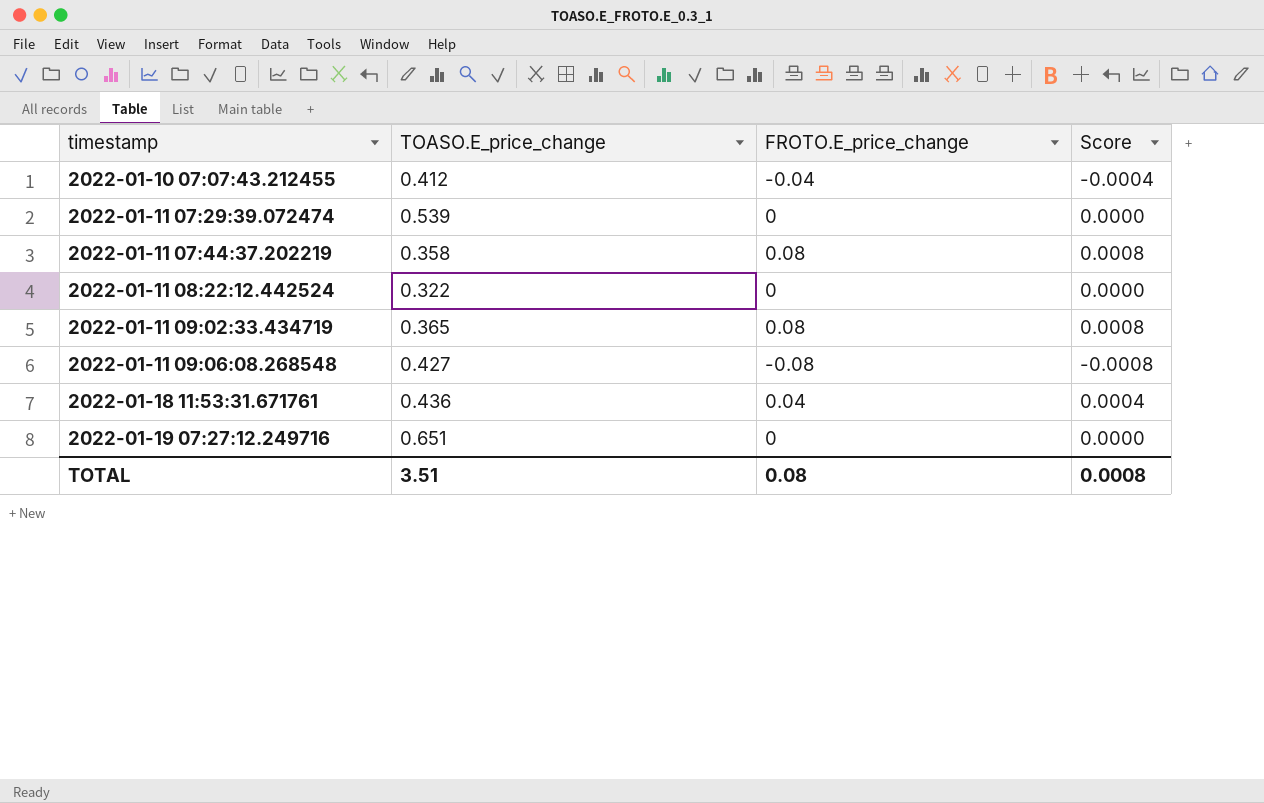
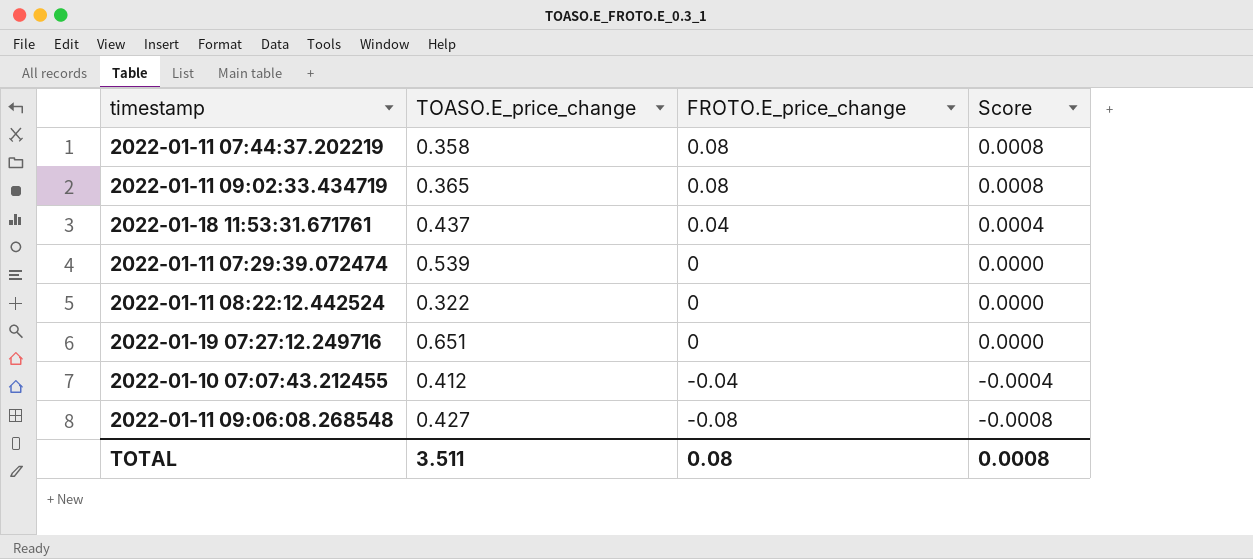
row order: timestamp ascending -> FROTO.E_price_change descending
2022-01-18 11:53:31.671761 | TOASO.E_price_change: 0.436 -> 0.437
TOTAL | TOASO.E_price_change: 3.51 -> 3.511

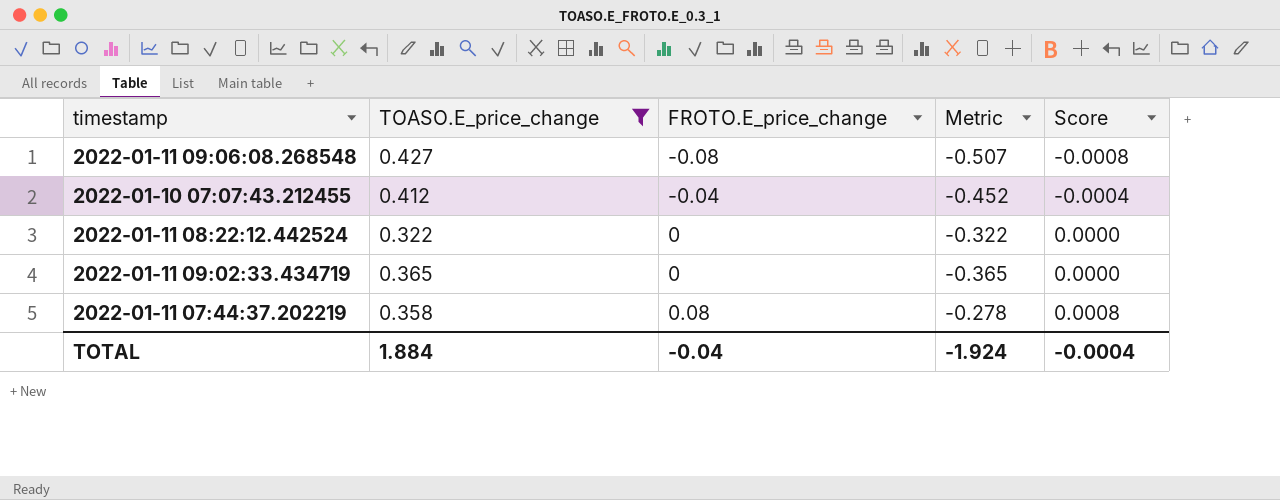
filter: none -> TOASO.E_price_change <= 0.427
row order: FROTO.E_price_change descending -> FROTO.E_price_change ascending
column Metric | formula: none -> [FROTO.E_price_change] - [TOASO.E_price_change]
2022-01-11 09:02:33.434719 | FROTO.E_price_change: 0.08 -> 0
2022-01-11 09:02:33.434719 | Score: 0.0008 -> 0.0000
TOTAL | TOASO.E_price_change: 3.511 -> 1.884
TOTAL | FROTO.E_price_change: 0.08 -> -0.04
TOTAL | Score: 0.0008 -> -0.0004

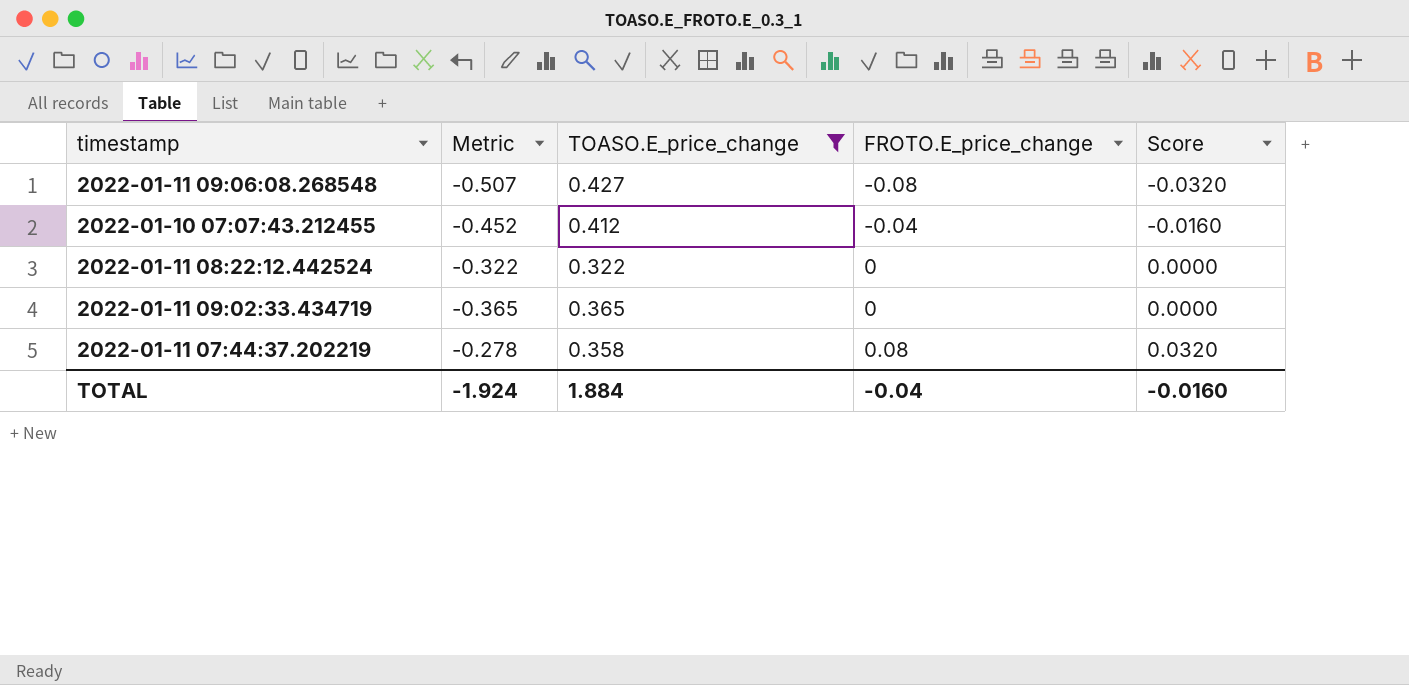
column Metric | position: 4 -> 2
column Score | formula: [FROTO.E_price_change] * 0.01 -> [FROTO.E_price_change] * 0.4
TOTAL | Score: -0.0004 -> -0.0160

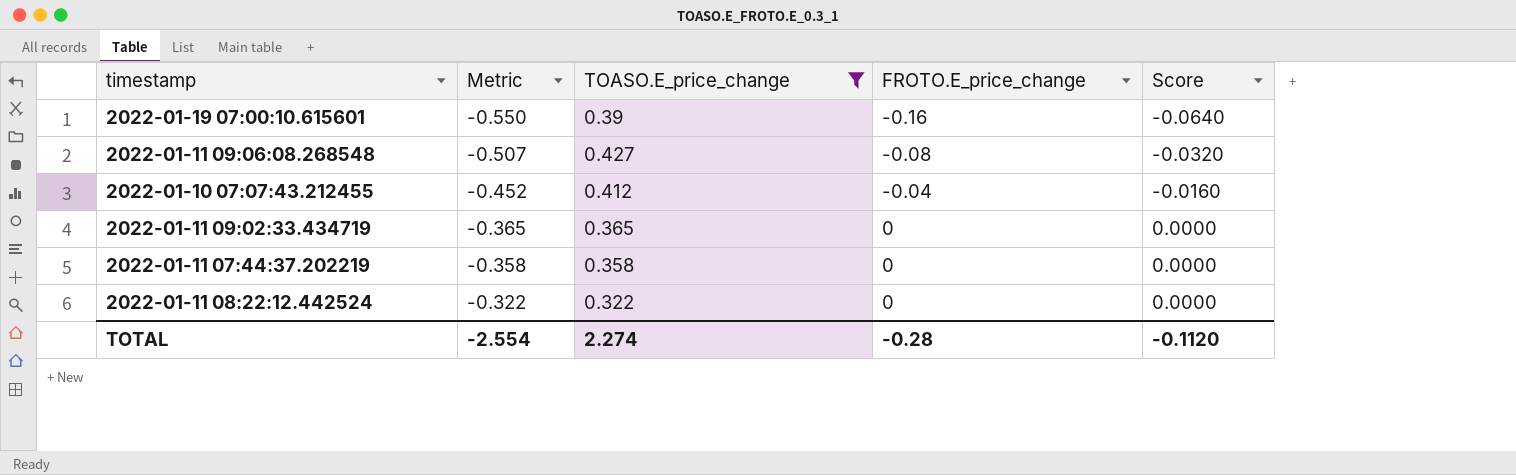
row order: FROTO.E_price_change ascending -> Metric ascending
row 2022-01-19 07:00:10.615601: none -> -0.550 | 0.39 | -0.16 | -0.0640
2022-01-11 07:44:37.202219 | Metric: -0.278 -> -0.358
2022-01-11 07:44:37.202219 | FROTO.E_price_change: 0.08 -> 0
2022-01-11 07:44:37.202219 | Score: 0.0320 -> 0.0000
TOTAL | Metric: -1.924 -> -2.554
TOTAL | TOASO.E_price_change: 1.884 -> 2.274
TOTAL | FROTO.E_price_change: -0.04 -> -0.28
TOTAL | Score: -0.0160 -> -0.1120

